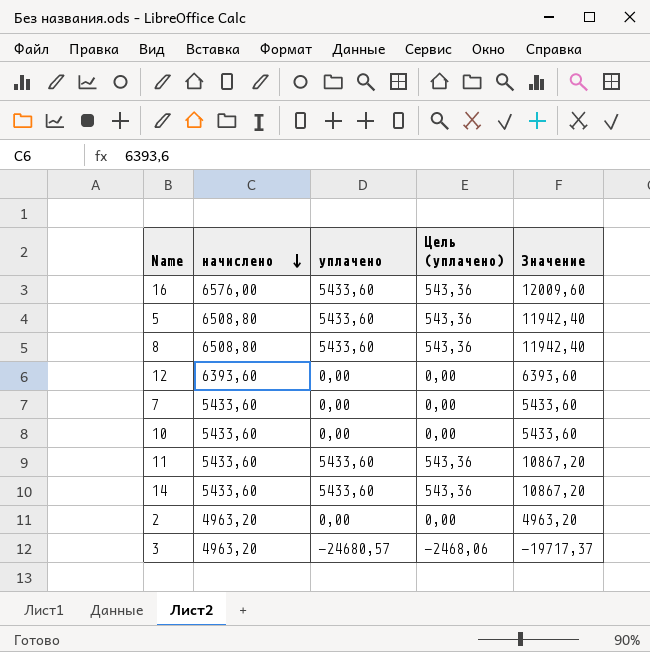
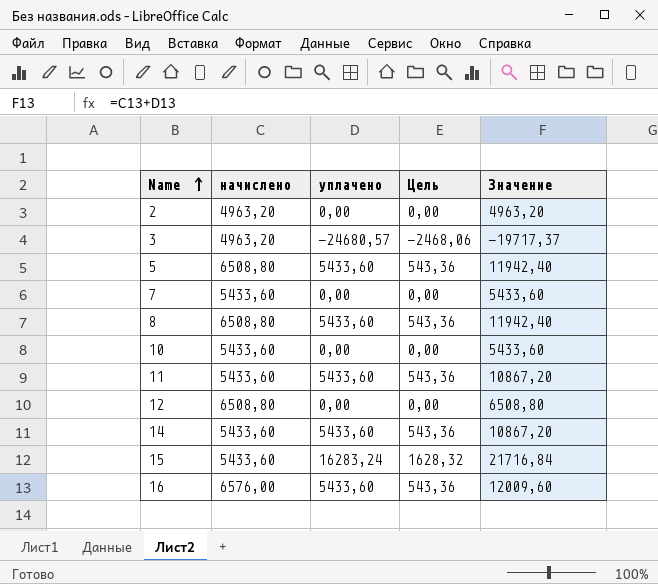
row order: начислено descending -> Name ascending
column name: Цель (уплачено) -> Цель
12 | начислено: 6393,60 -> 6508,80
12 | Значение: 6393,60 -> 6508,80
row 15: none -> 5433,60 | 16283,24 | 1628,32 | 21716,84

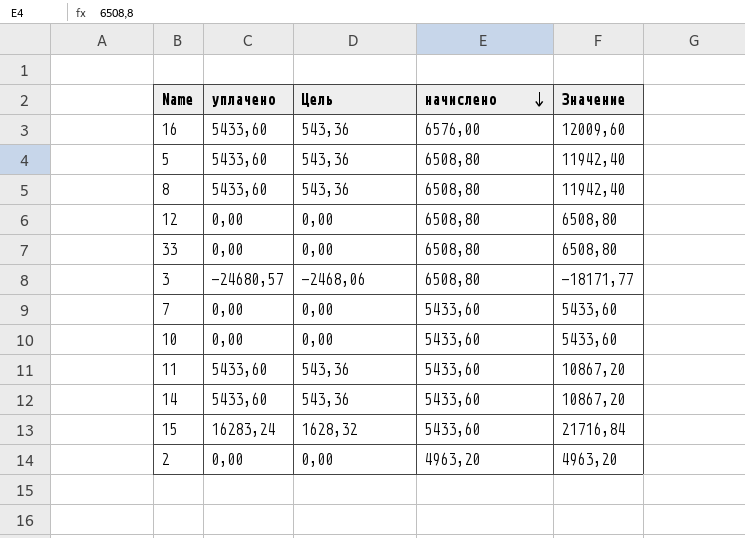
row order: Name ascending -> начислено descending
column начислено | position: 2 -> 4
row 33: none -> 0,00 | 0,00 | 6508,80 | 6508,80
3 | начислено: 4963,20 -> 6508,80
3 | Значение: -19717,37 -> -18171,77

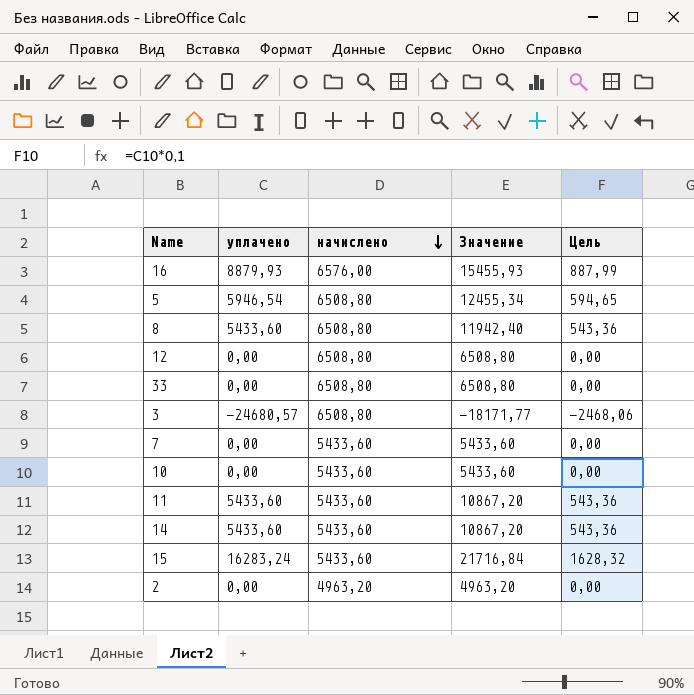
column Цель | position: 3 -> 5
16 | уплачено: 5433,60 -> 8879,93
16 | Значение: 12009,60 -> 15455,93
16 | Цель: 543,36 -> 887,99
5 | уплачено: 5433,60 -> 5946,54
5 | Значение: 11942,40 -> 12455,34
5 | Цель: 543,36 -> 594,65

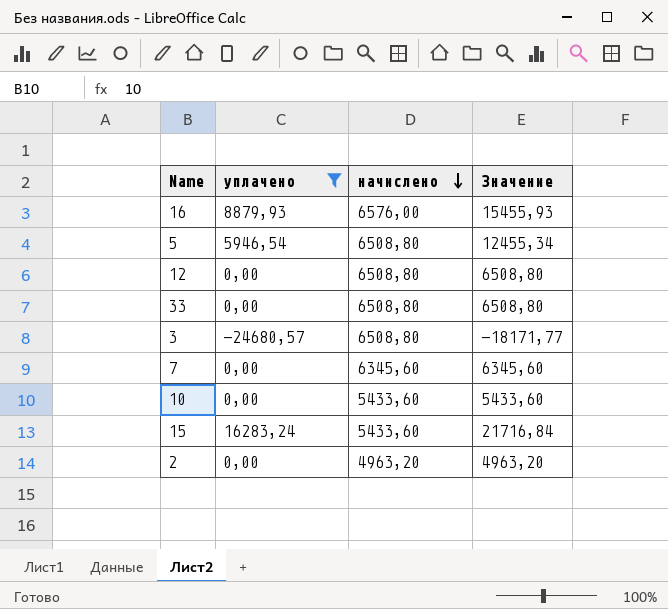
filter: none -> уплачено != 5433,60
column Цель | formula: [уплачено] * 0,1 -> none
7 | начислено: 5433,60 -> 6345,60
7 | Значение: 5433,60 -> 6345,60

